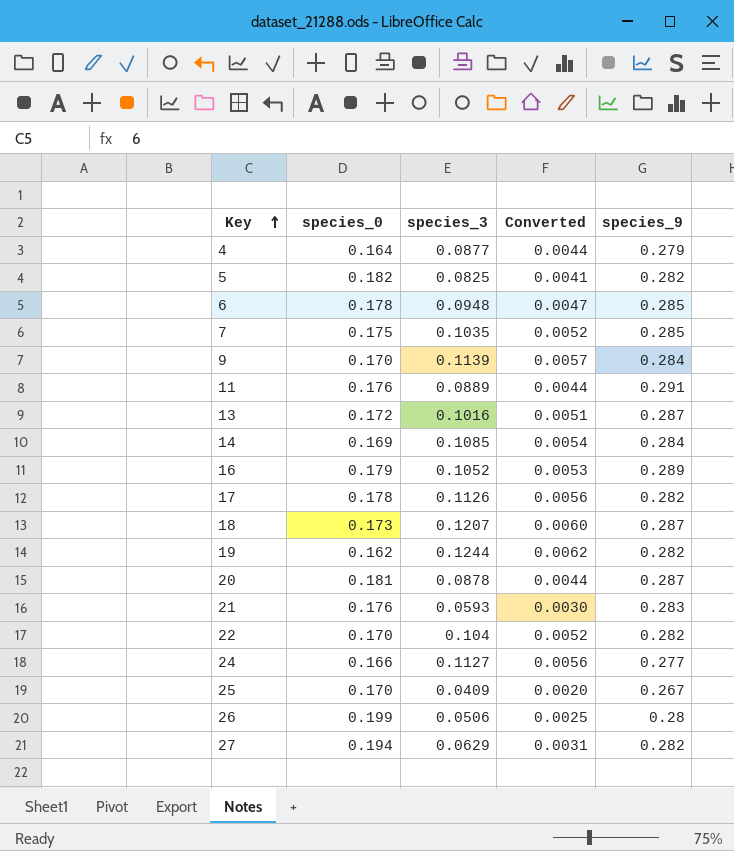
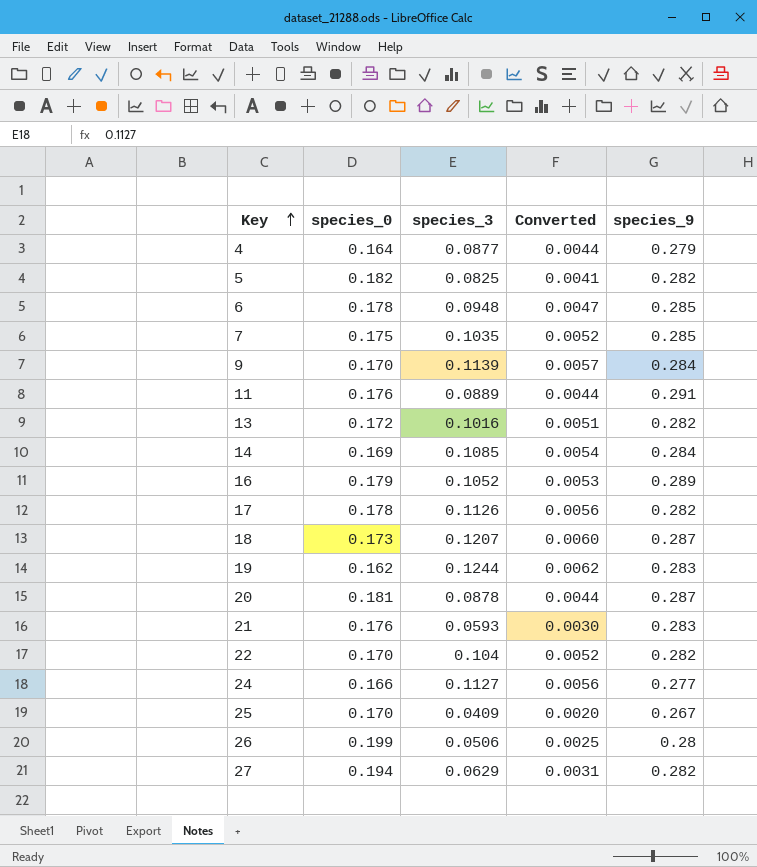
13 | species_9: 0.287 -> 0.282
19 | species_9: 0.282 -> 0.283

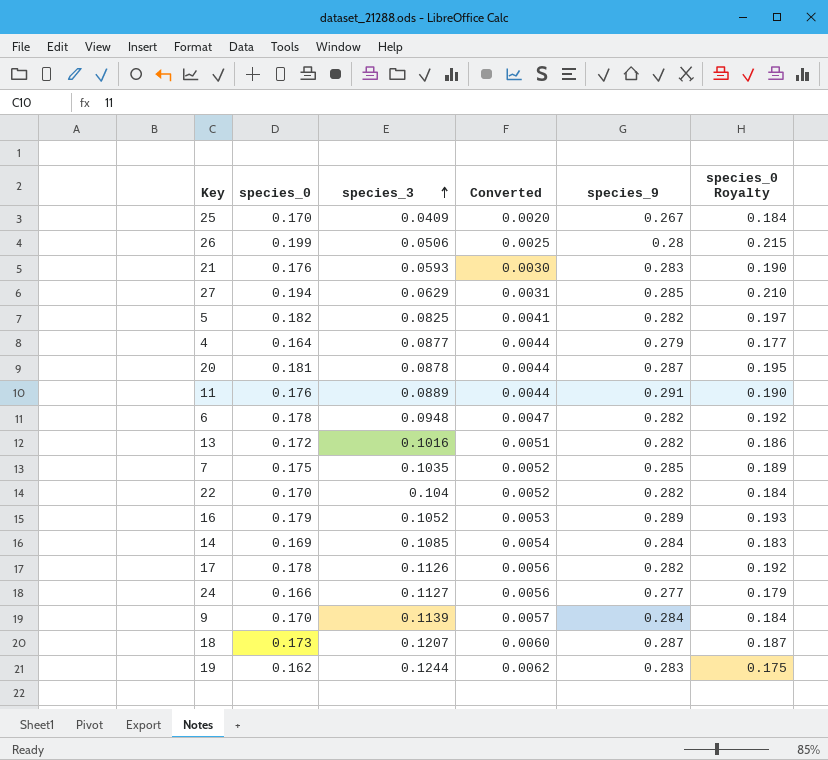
row order: Key ascending -> species_3 ascending
column species_0 Royalty | formula: none -> [species_0] * 1.08
27 | species_9: 0.282 -> 0.285
6 | species_9: 0.285 -> 0.282

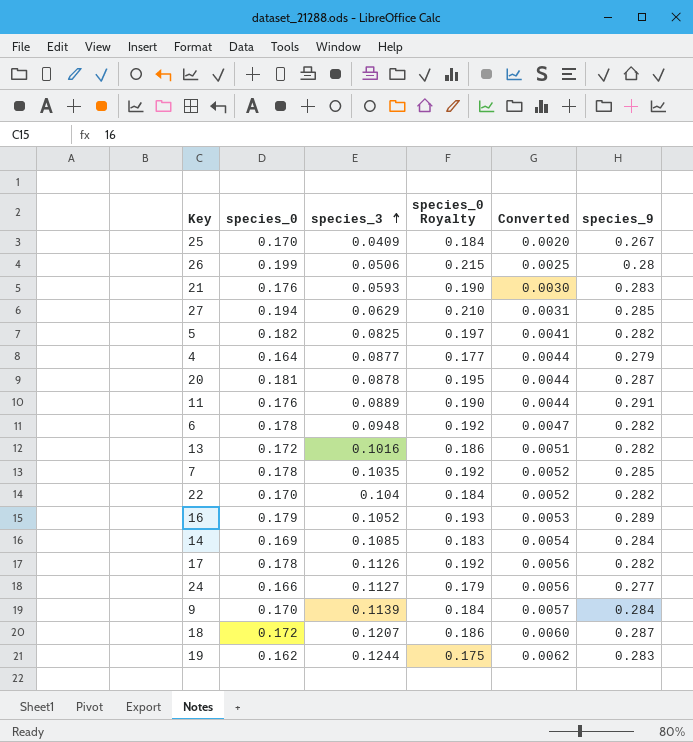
column species_0 Royalty | position: 6 -> 4
7 | species_0: 0.175 -> 0.178
7 | species_0 Royalty: 0.189 -> 0.192
18 | species_0: 0.173 -> 0.172
18 | species_0 Royalty: 0.187 -> 0.186

